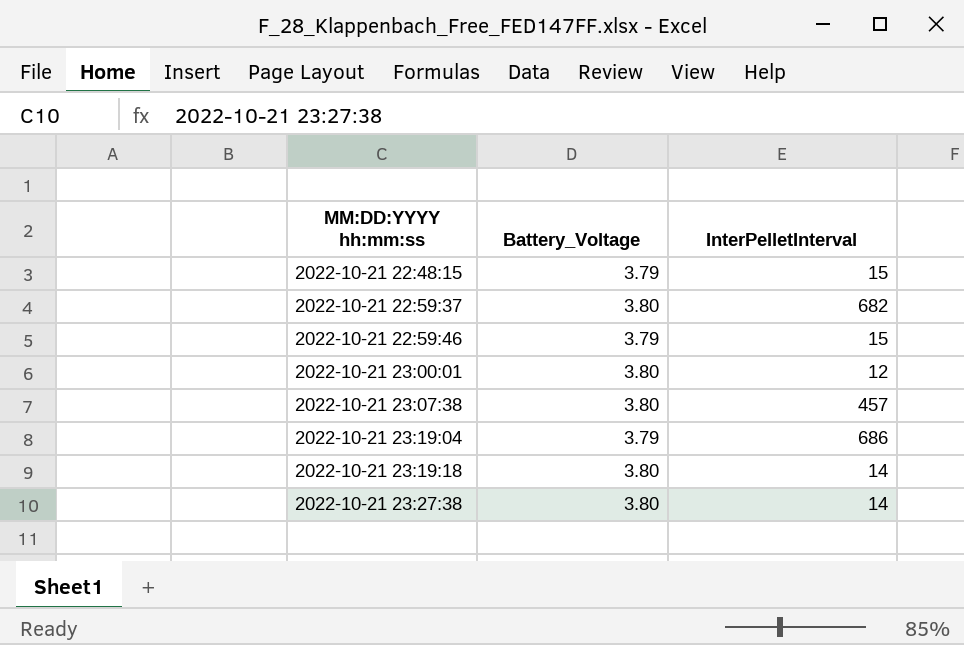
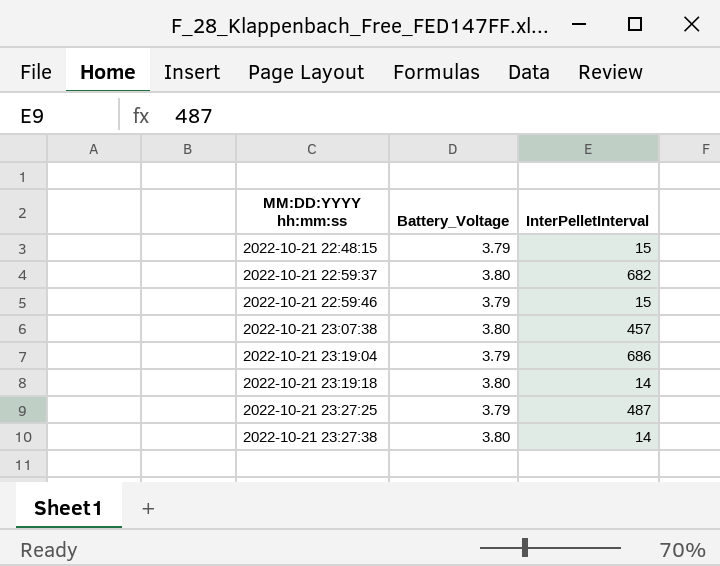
row 2022-10-21 23:00:01: 3.80 | 12 -> none
row 2022-10-21 23:27:25: none -> 3.79 | 487

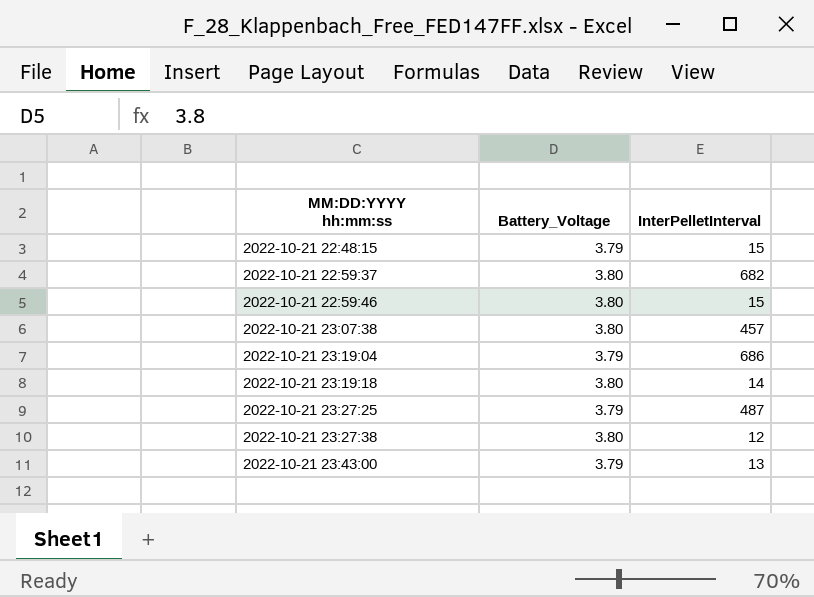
2022-10-21 22:59:46 | Battery_Voltage: 3.79 -> 3.80
2022-10-21 23:27:38 | InterPelletInterval: 14 -> 12
row 2022-10-21 23:43:00: none -> 3.79 | 13

